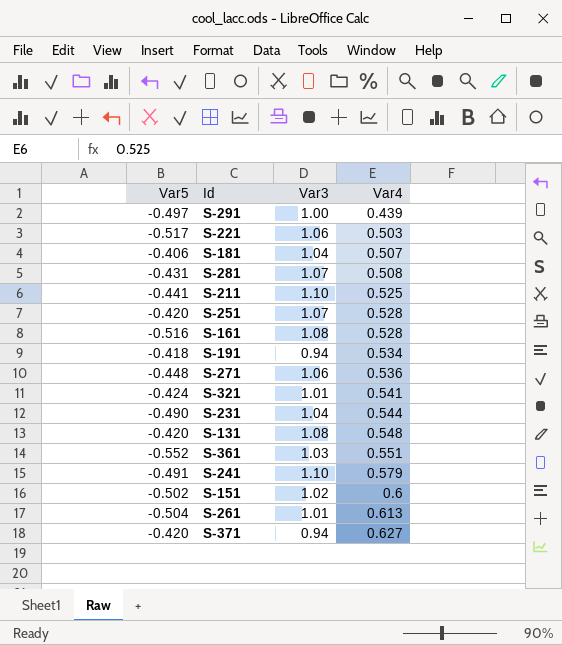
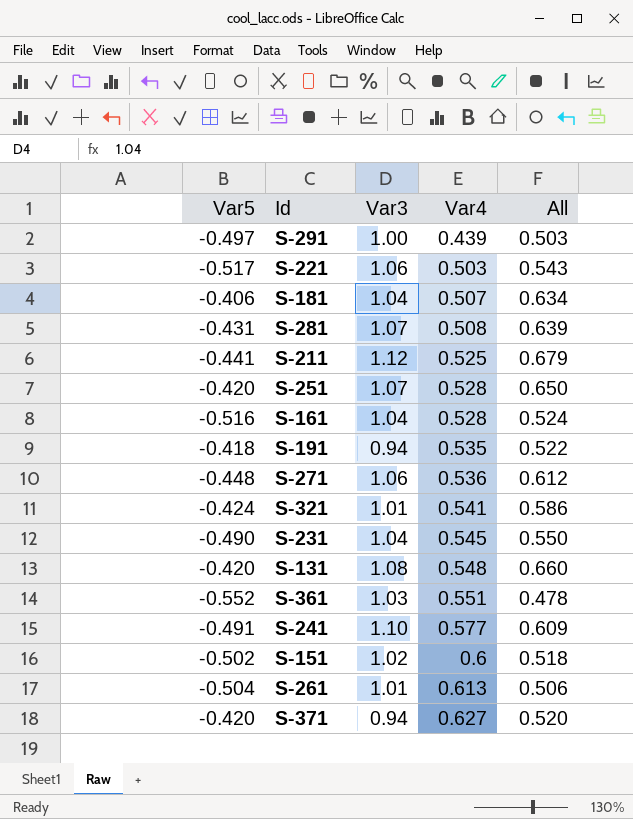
column All | formula: none -> [Var5] + [Var3]
S-211 | Var3: 1.10 -> 1.12
S-161 | Var3: 1.08 -> 1.04
S-191 | Var4: 0.534 -> 0.535
S-231 | Var4: 0.544 -> 0.545
S-241 | Var4: 0.579 -> 0.577

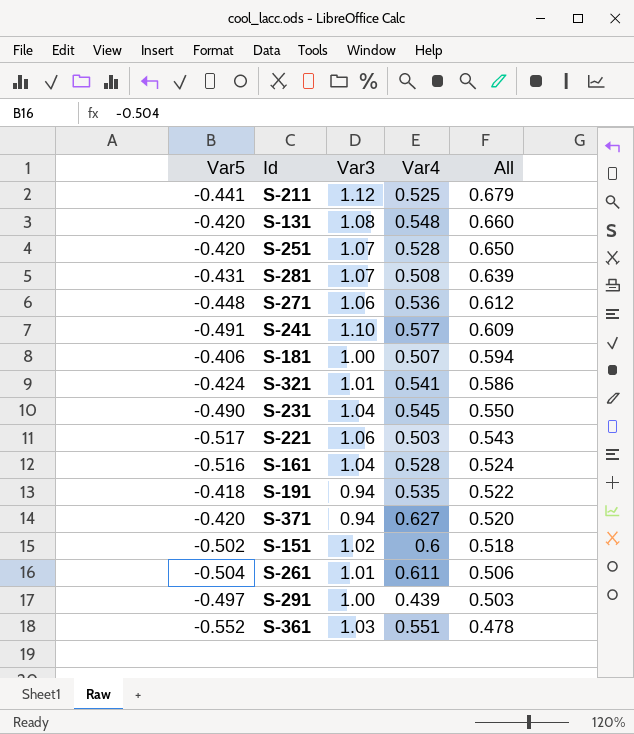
row order: Var4 ascending -> All descending
S-181 | Var3: 1.04 -> 1.00
S-181 | All: 0.634 -> 0.594
S-261 | Var4: 0.613 -> 0.611

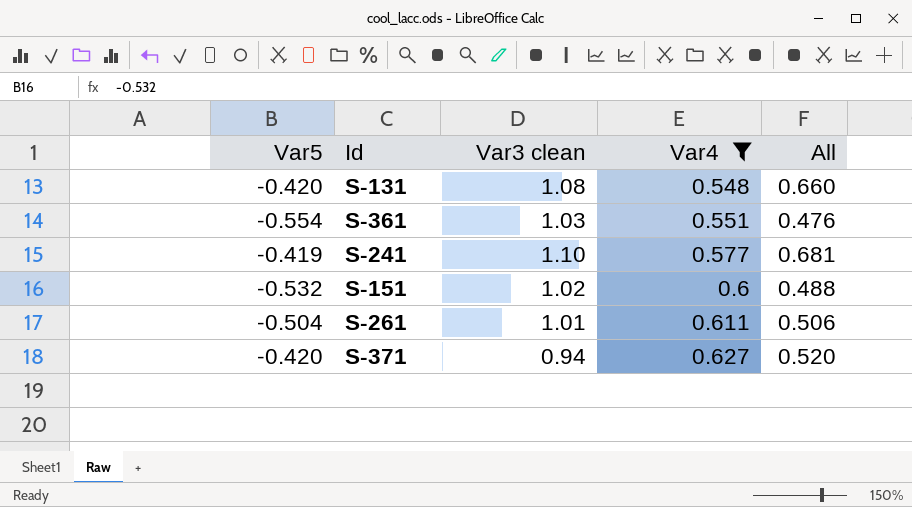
filter: none -> Var4 >= 0.548
row order: All descending -> Var4 ascending
column name: Var3 -> Var3 clean
S-361 | Var5: -0.552 -> -0.554
S-361 | All: 0.478 -> 0.476
S-241 | Var5: -0.491 -> -0.419
S-241 | All: 0.609 -> 0.681
S-151 | Var5: -0.502 -> -0.532
S-151 | All: 0.518 -> 0.488

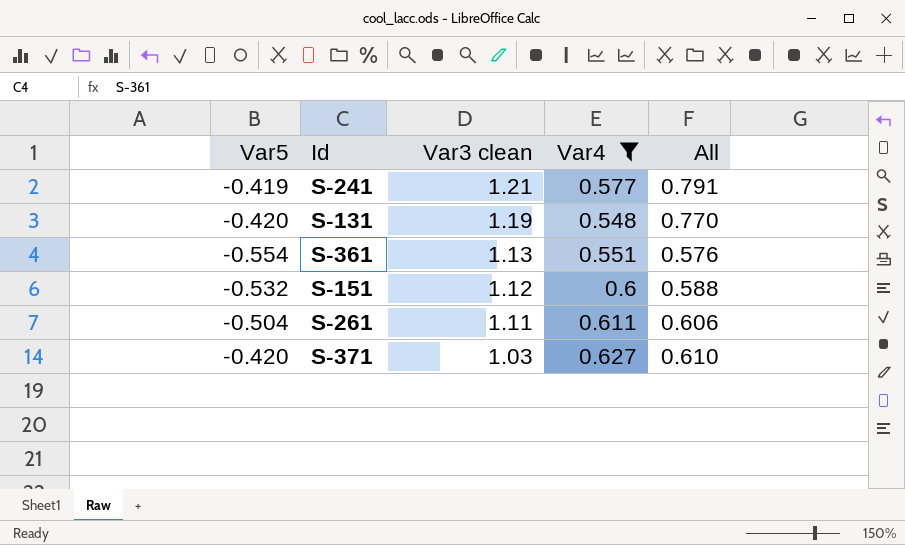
row order: Var4 ascending -> Var3 clean descending
S-241 | Var3 clean: 1.10 -> 1.21
S-241 | All: 0.681 -> 0.791
S-131 | Var3 clean: 1.08 -> 1.19
S-131 | All: 0.660 -> 0.770
S-361 | Var3 clean: 1.03 -> 1.13
S-361 | All: 0.476 -> 0.576
S-151 | Var3 clean: 1.02 -> 1.12
S-151 | All: 0.488 -> 0.588
S-261 | Var3 clean: 1.01 -> 1.11
S-261 | All: 0.506 -> 0.606
S-371 | Var3 clean: 0.94 -> 1.03
S-371 | All: 0.520 -> 0.610

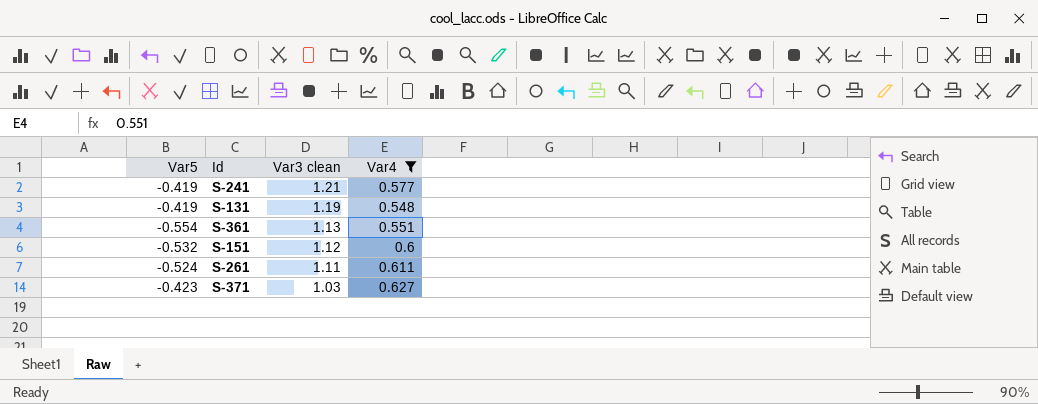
column All | formula: [Var5] + [Var3 clean] -> none
S-131 | Var5: -0.420 -> -0.419
S-261 | Var5: -0.504 -> -0.524
S-371 | Var5: -0.420 -> -0.423

